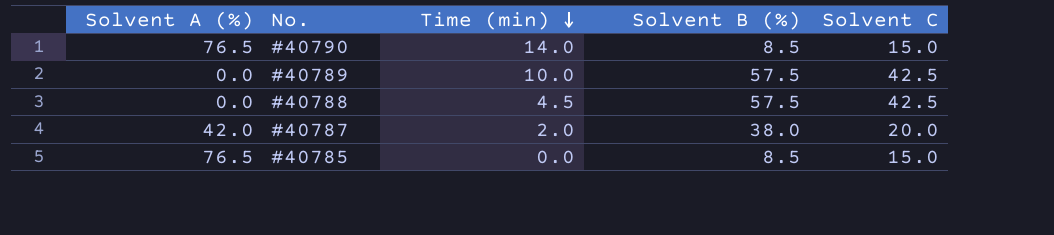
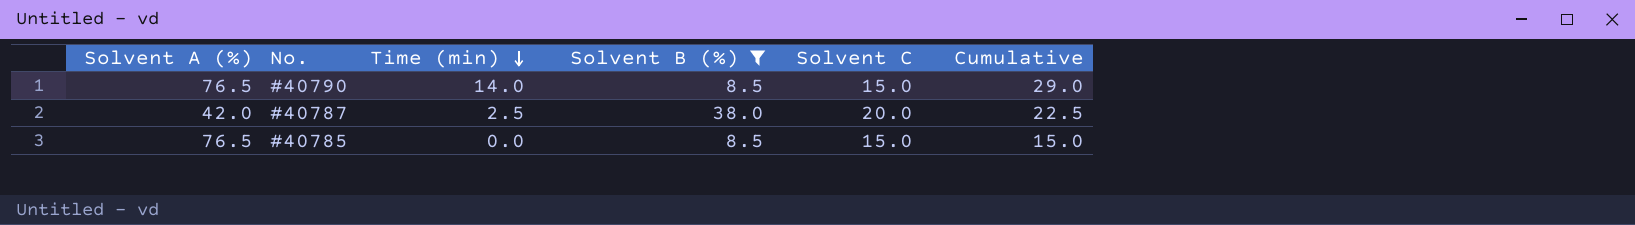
filter: none -> Solvent B (%) != 57.5
column Cumulative | formula: none -> [Time (min)] + [Solvent C]
#40787 | Time (min): 2.0 -> 2.5

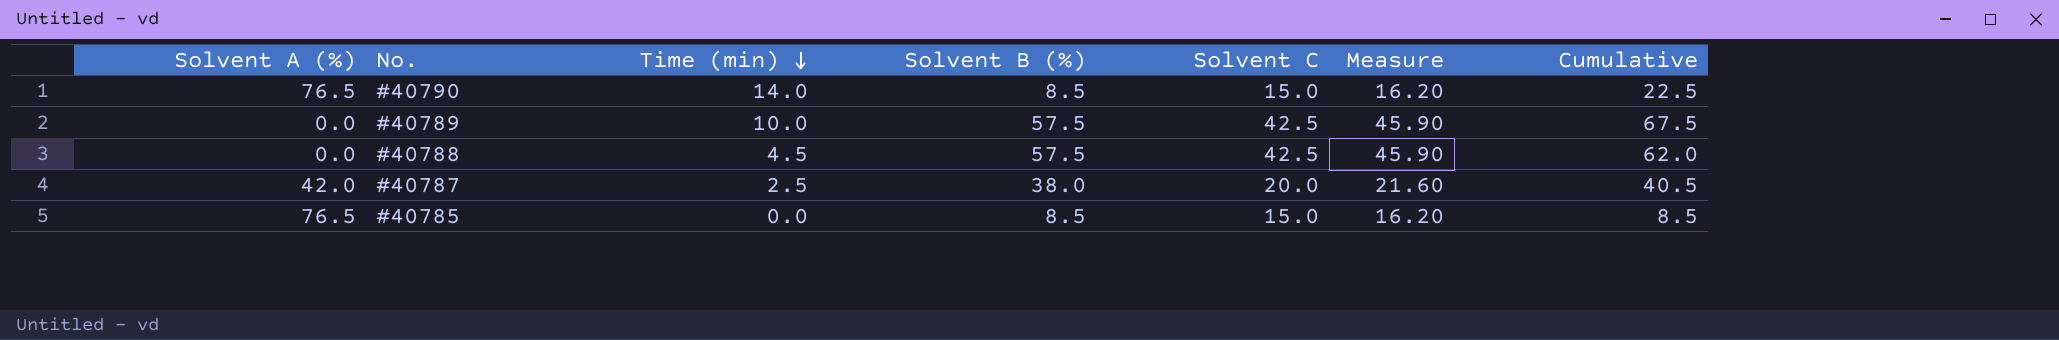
filter: Solvent B (%) != 57.5 -> none
column Measure | formula: none -> [Solvent C] * 1.08
column Cumulative | formula: [Time (min)] + [Solvent C] -> [Time (min)] + [Solvent B (%)]

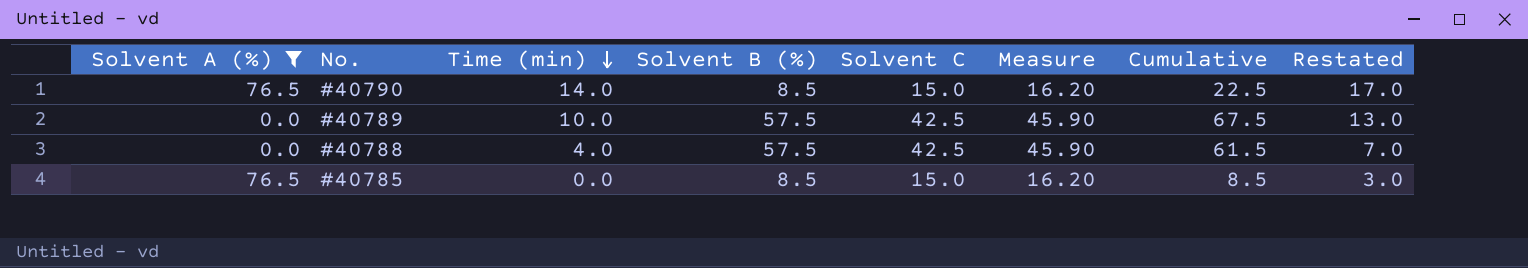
filter: none -> Solvent A (%) != 42.0
column Restated | formula: none -> [Time (min)] + 3
#40788 | Time (min): 4.5 -> 4.0
#40788 | Cumulative: 62.0 -> 61.5

